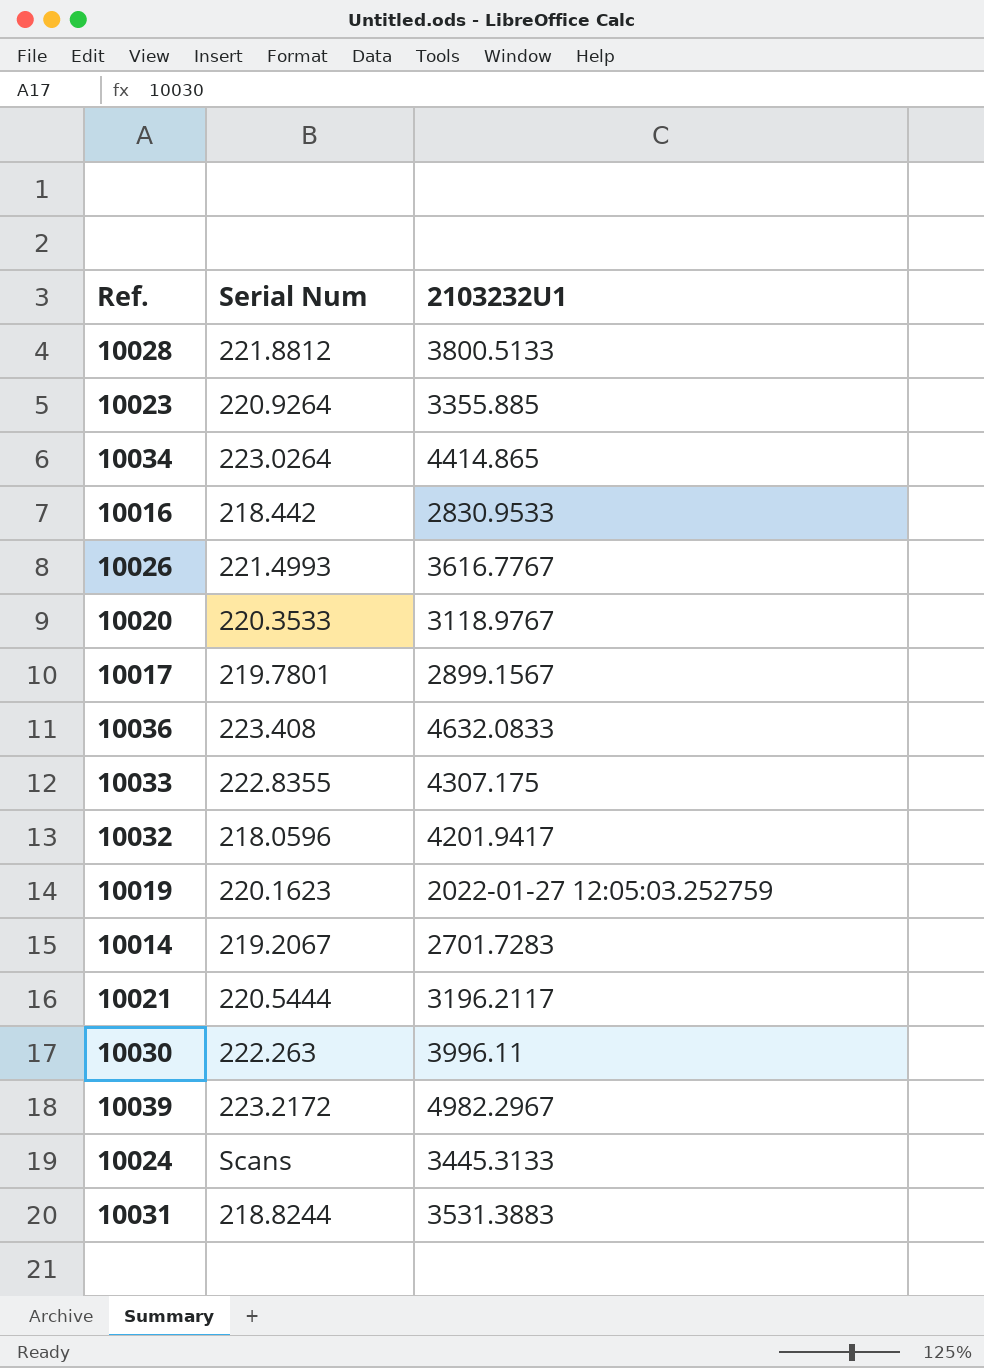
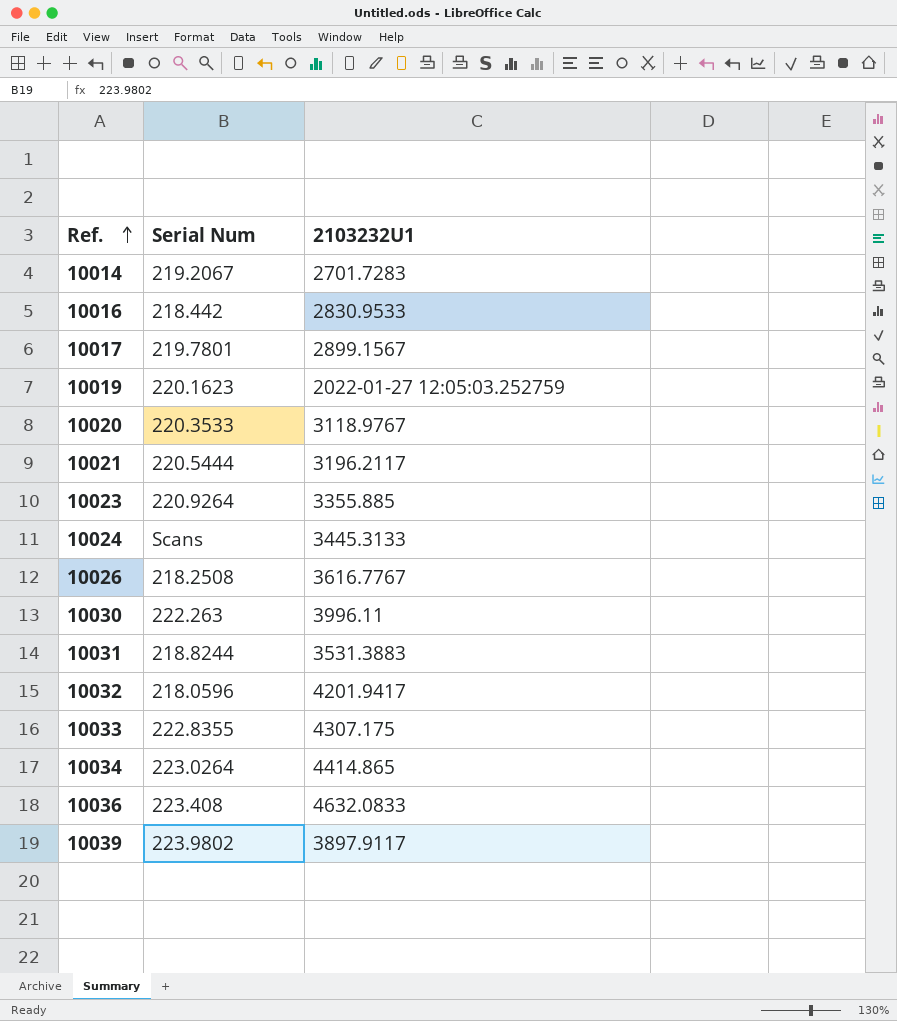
row order: none -> Ref. ascending
row 10028: 221.8812 | 3800.5133 -> none
10026 | Serial Num: 221.4993 -> 218.2508
10039 | Serial Num: 223.2172 -> 223.9802
10039 | 2103232U1: 4982.2967 -> 3897.9117

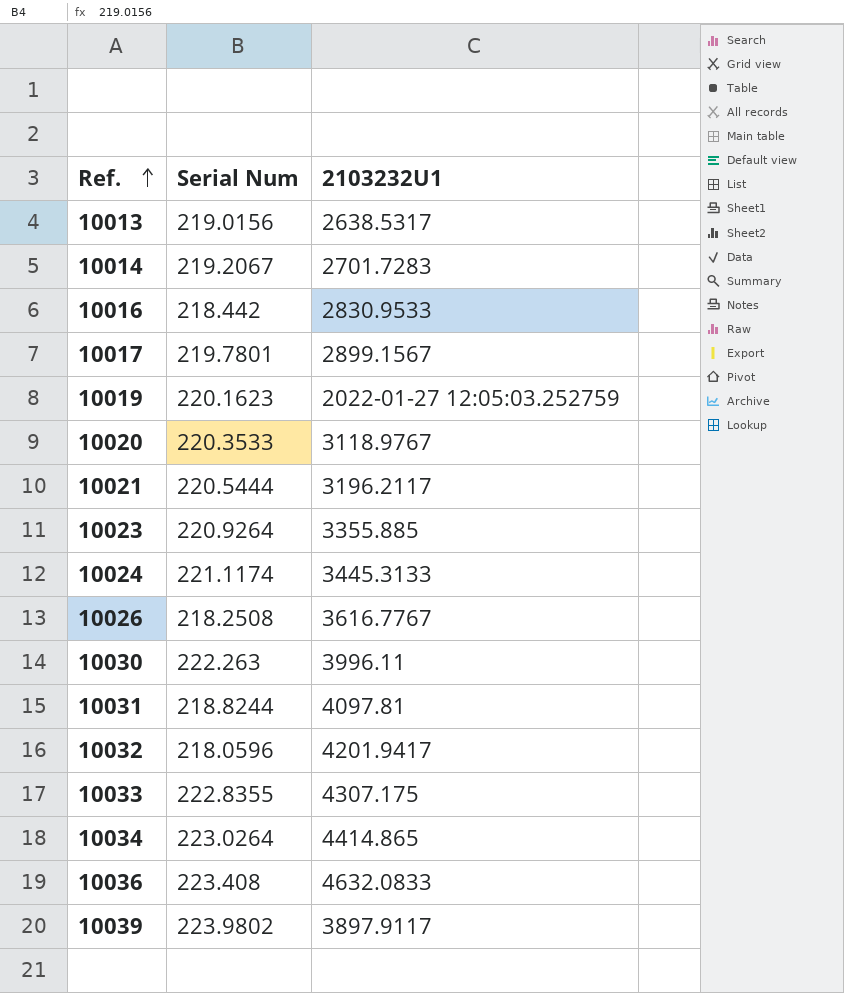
row 10013: none -> 219.0156 | 2638.5317
10024 | Serial Num: Scans -> 221.1174
10031 | 2103232U1: 3531.3883 -> 4097.81

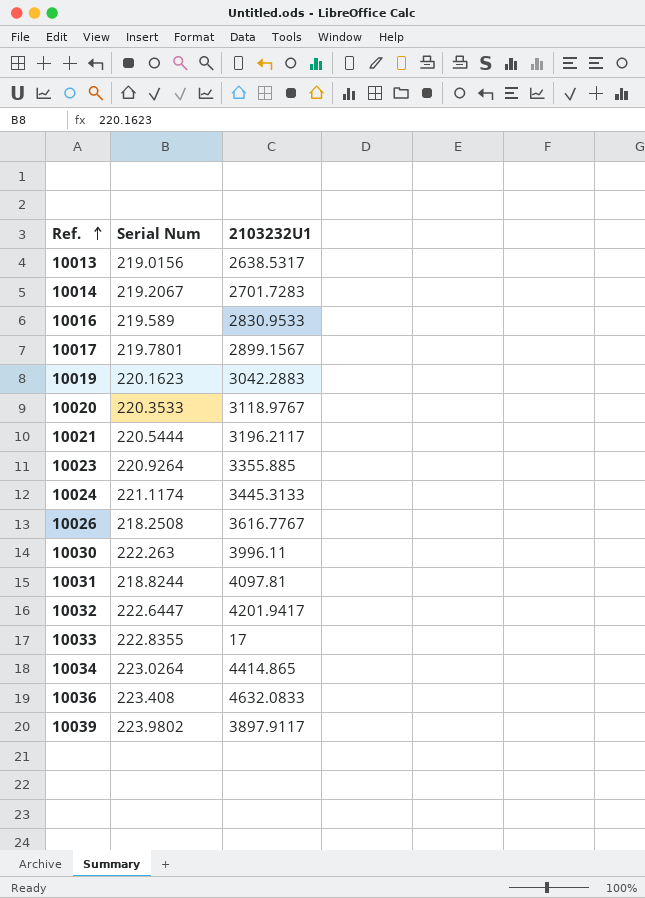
10016 | Serial Num: 218.442 -> 219.589
10019 | 2103232U1: 2022-01-27 12:05:03.252759 -> 3042.2883
10032 | Serial Num: 218.0596 -> 222.6447
10033 | 2103232U1: 4307.175 -> 17

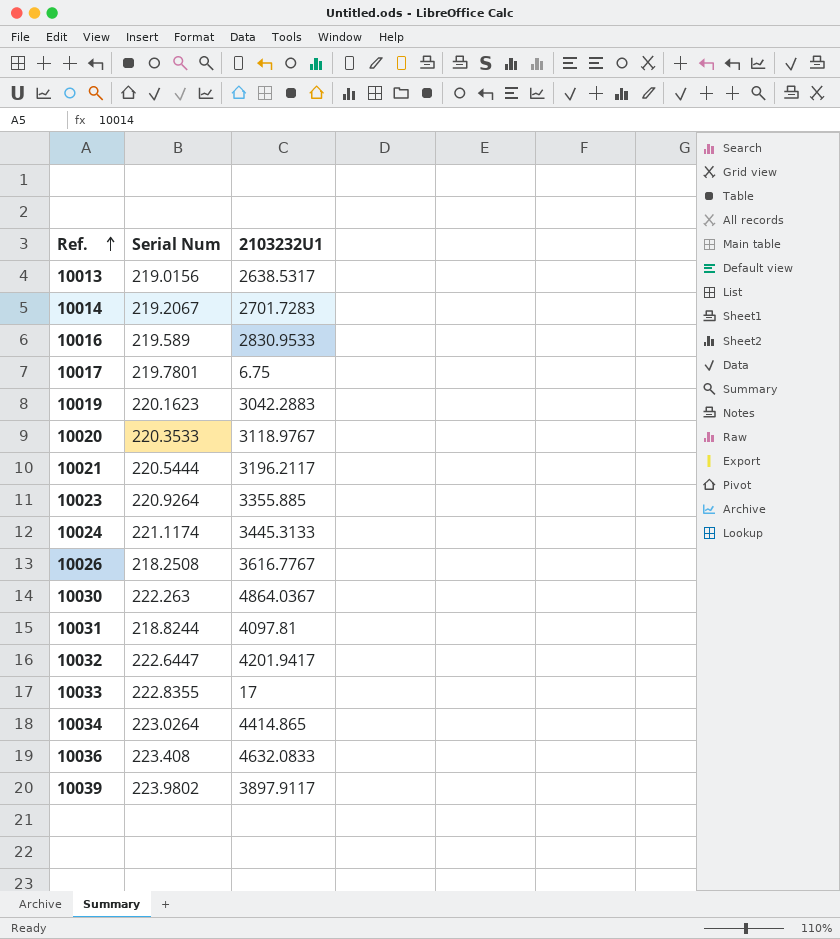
10017 | 2103232U1: 2899.1567 -> 6.75
10030 | 2103232U1: 3996.11 -> 4864.0367

